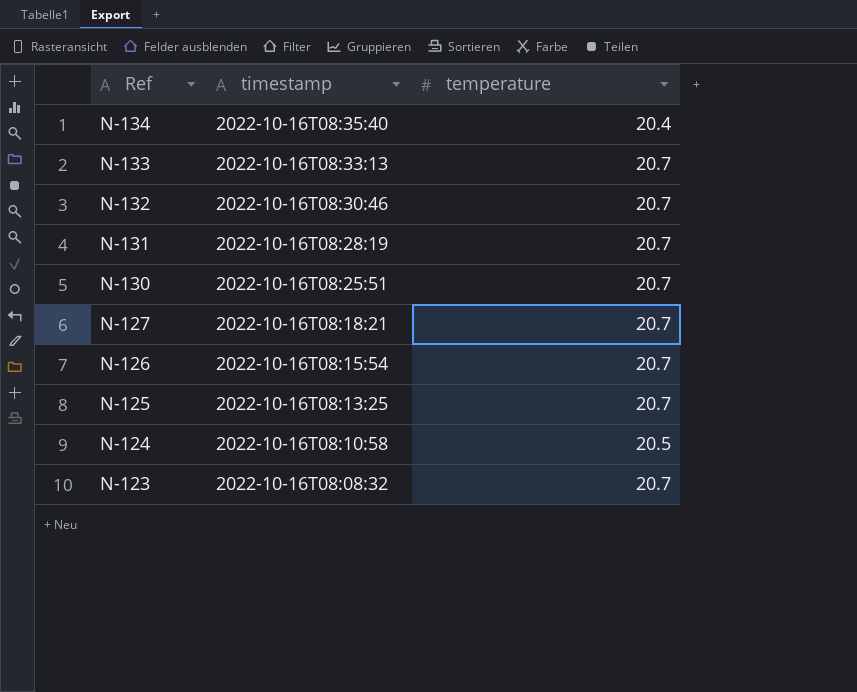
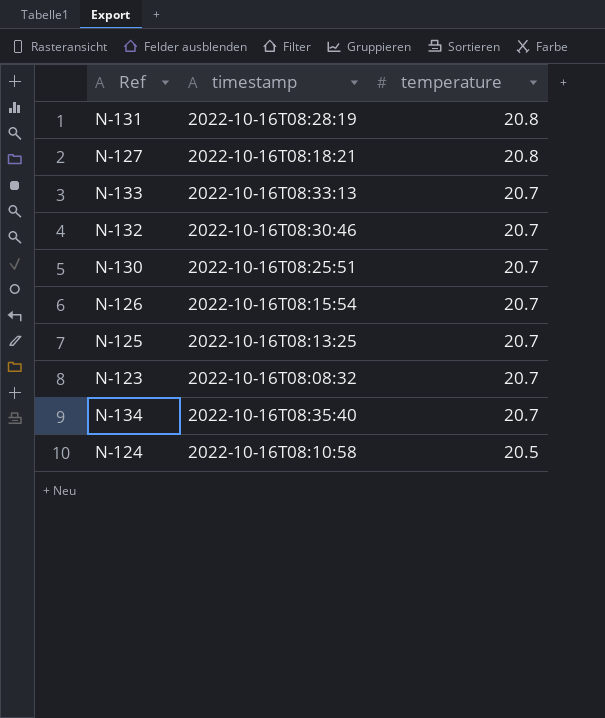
row order: Ref descending -> temperature descending
N-131 | temperature: 20.7 -> 20.8
N-127 | temperature: 20.7 -> 20.8
N-134 | temperature: 20.4 -> 20.7

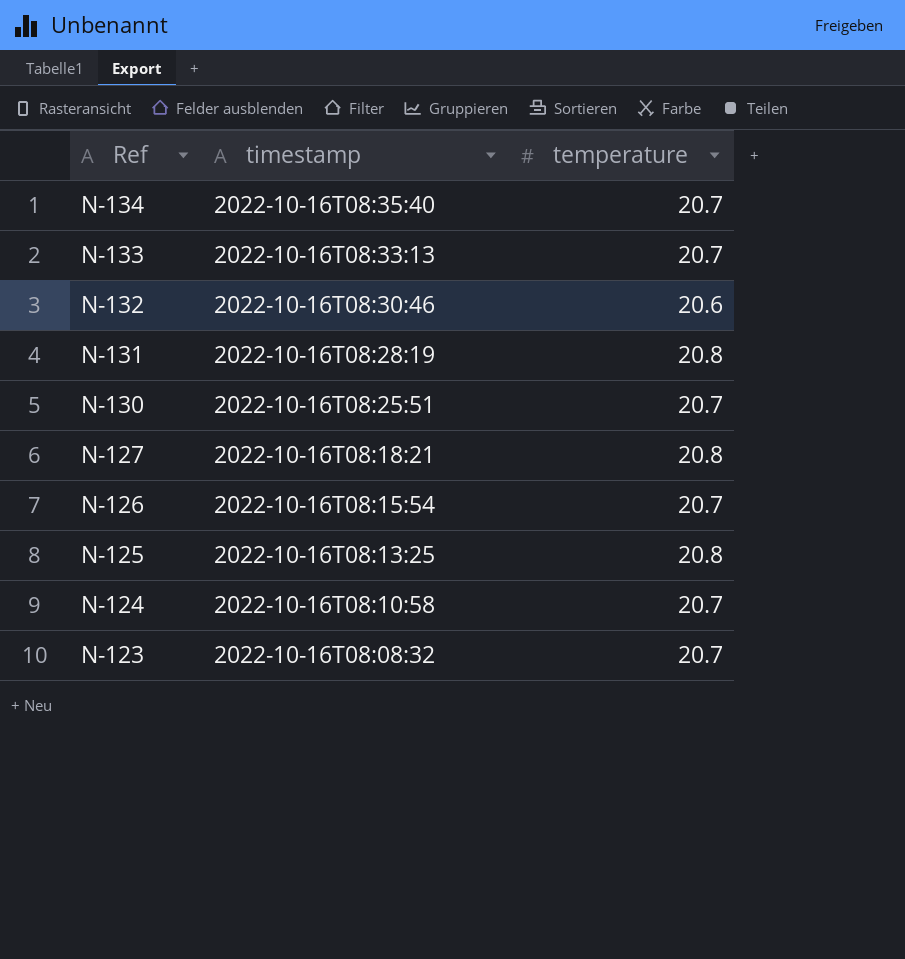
row order: temperature descending -> Ref descending
N-132 | temperature: 20.7 -> 20.6
N-125 | temperature: 20.7 -> 20.8
N-124 | temperature: 20.5 -> 20.7

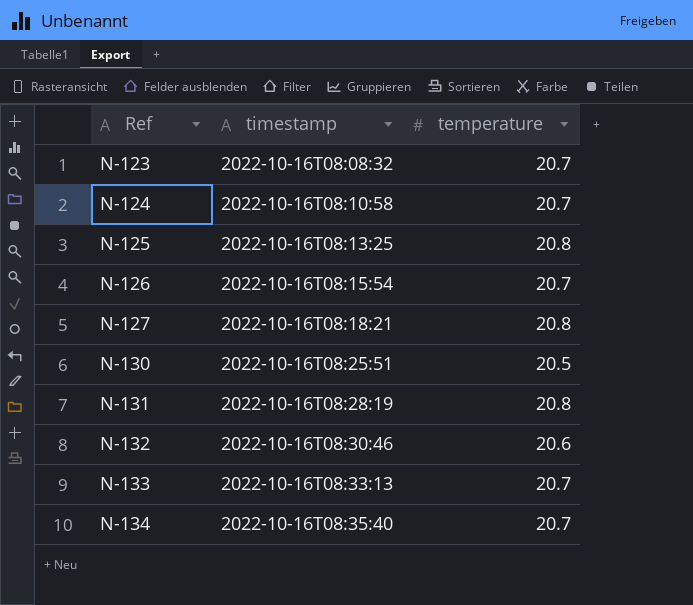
row order: Ref descending -> Ref ascending
N-130 | temperature: 20.7 -> 20.5

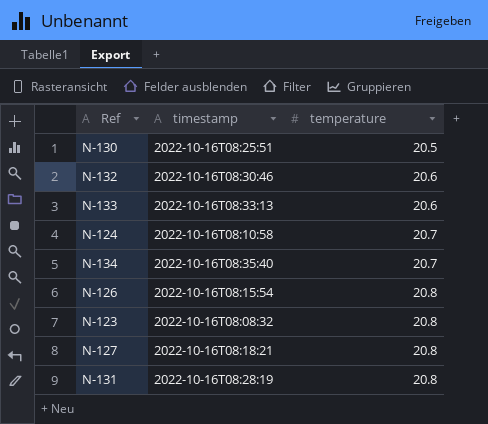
row order: Ref ascending -> temperature ascending
row N-125: 2022-10-16T08:13:25 | 20.8 -> none
N-133 | temperature: 20.7 -> 20.6
N-126 | temperature: 20.7 -> 20.8
N-123 | temperature: 20.7 -> 20.8

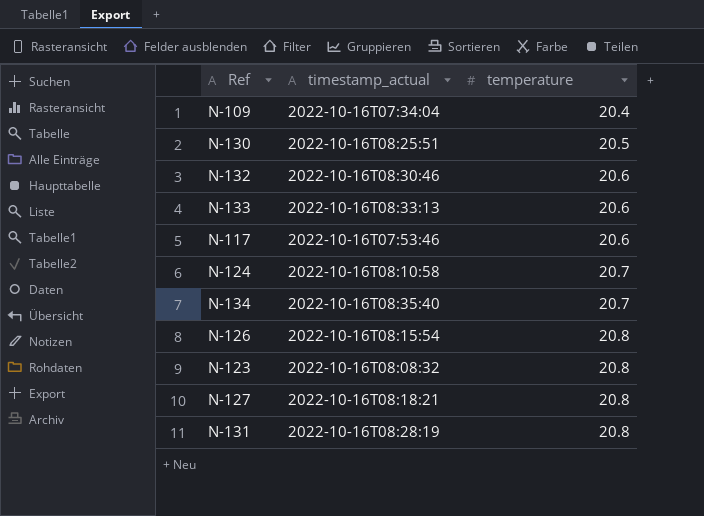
column name: timestamp -> timestamp_actual
row N-109: none -> 2022-10-16T07:34:04 | 20.4
row N-117: none -> 2022-10-16T07:53:46 | 20.6

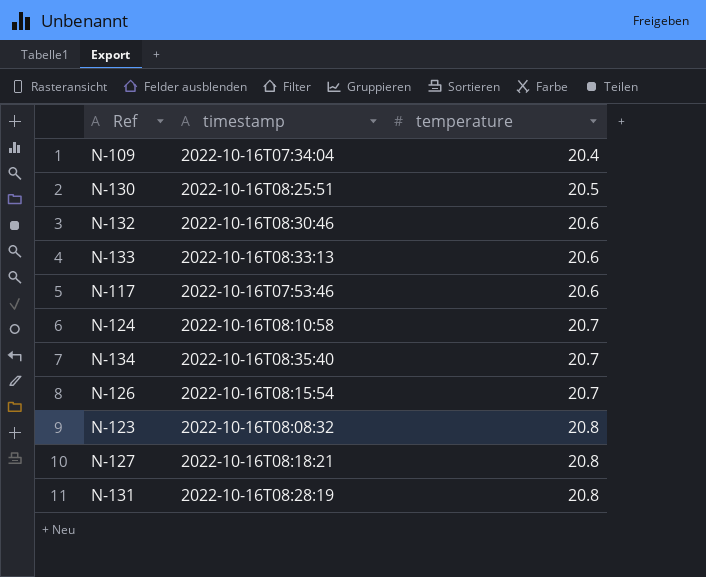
column name: timestamp_actual -> timestamp
N-126 | temperature: 20.8 -> 20.7

